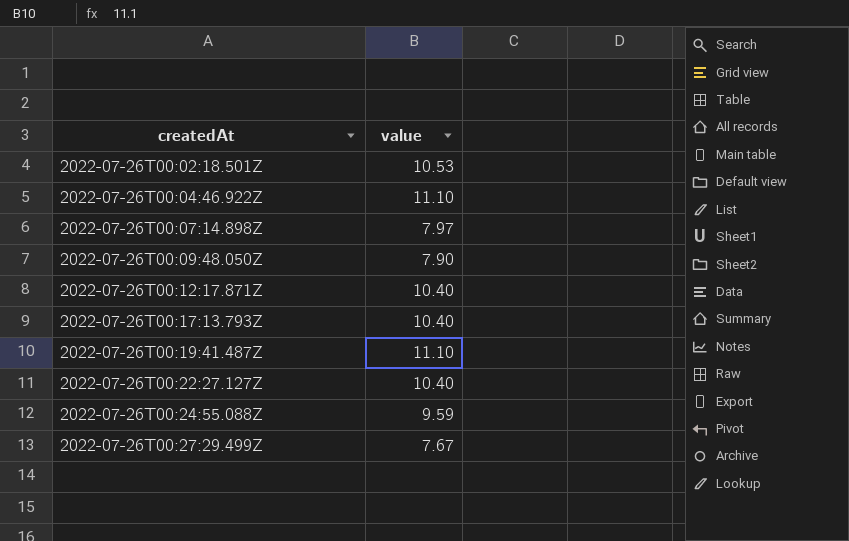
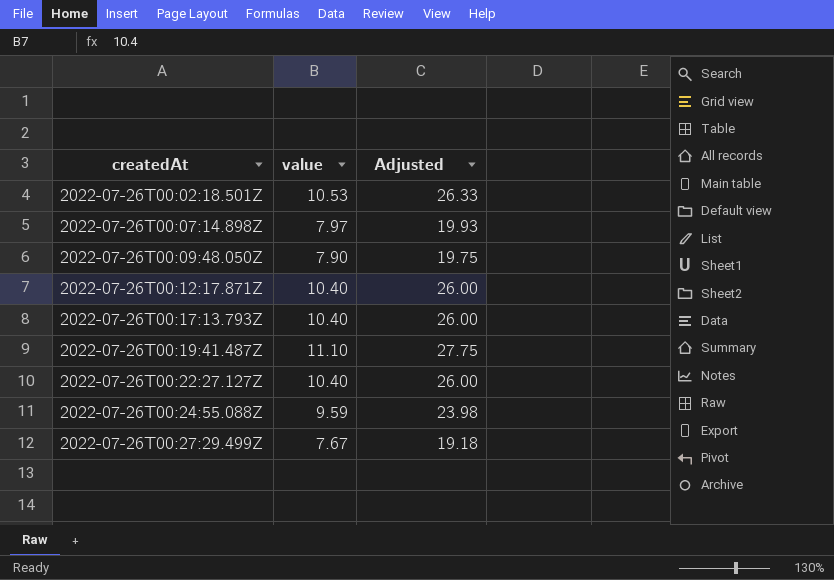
column Adjusted | formula: none -> [value] * 2.5
row 2022-07-26T00:04:46.922Z: 11.10 -> none

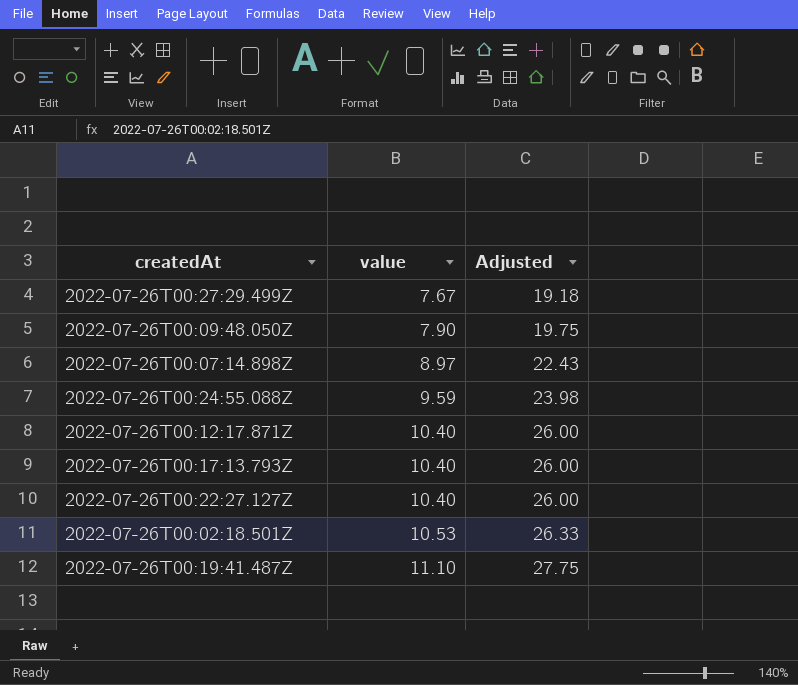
row order: createdAt ascending -> value ascending
2022-07-26T00:07:14.898Z | value: 7.97 -> 8.97
2022-07-26T00:07:14.898Z | Adjusted: 19.93 -> 22.43

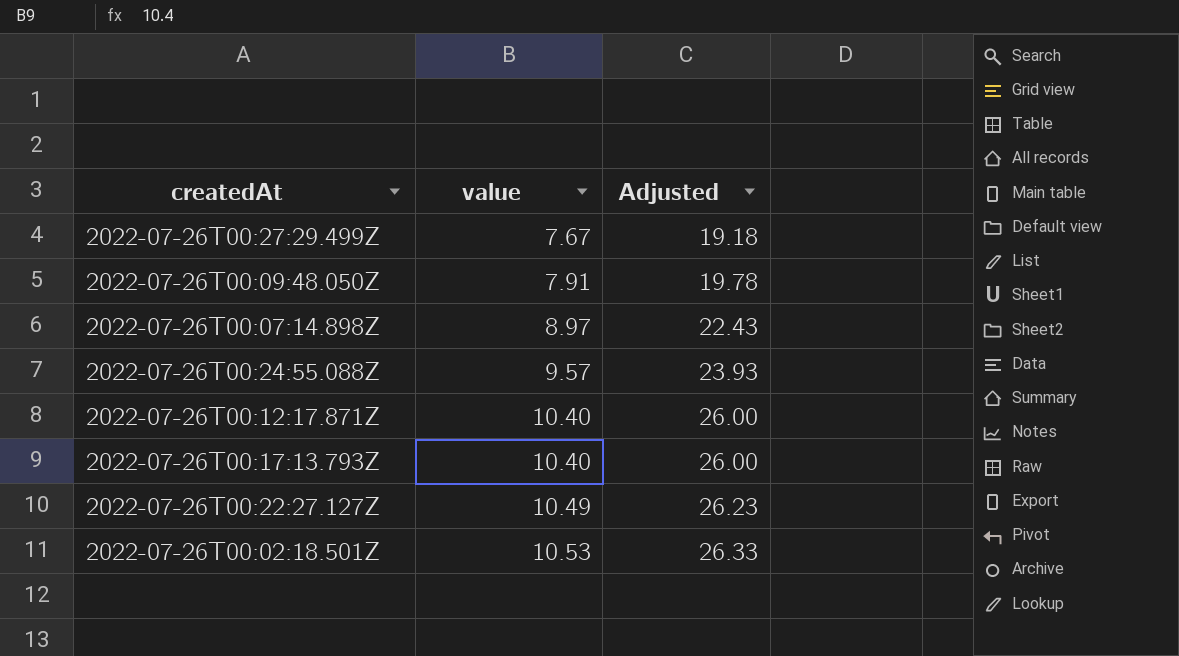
row 2022-07-26T00:19:41.487Z: 11.10 | 27.75 -> none
2022-07-26T00:09:48.050Z | value: 7.90 -> 7.91
2022-07-26T00:09:48.050Z | Adjusted: 19.75 -> 19.78
2022-07-26T00:24:55.088Z | value: 9.59 -> 9.57
2022-07-26T00:24:55.088Z | Adjusted: 23.98 -> 23.93
2022-07-26T00:22:27.127Z | value: 10.40 -> 10.49
2022-07-26T00:22:27.127Z | Adjusted: 26.00 -> 26.23

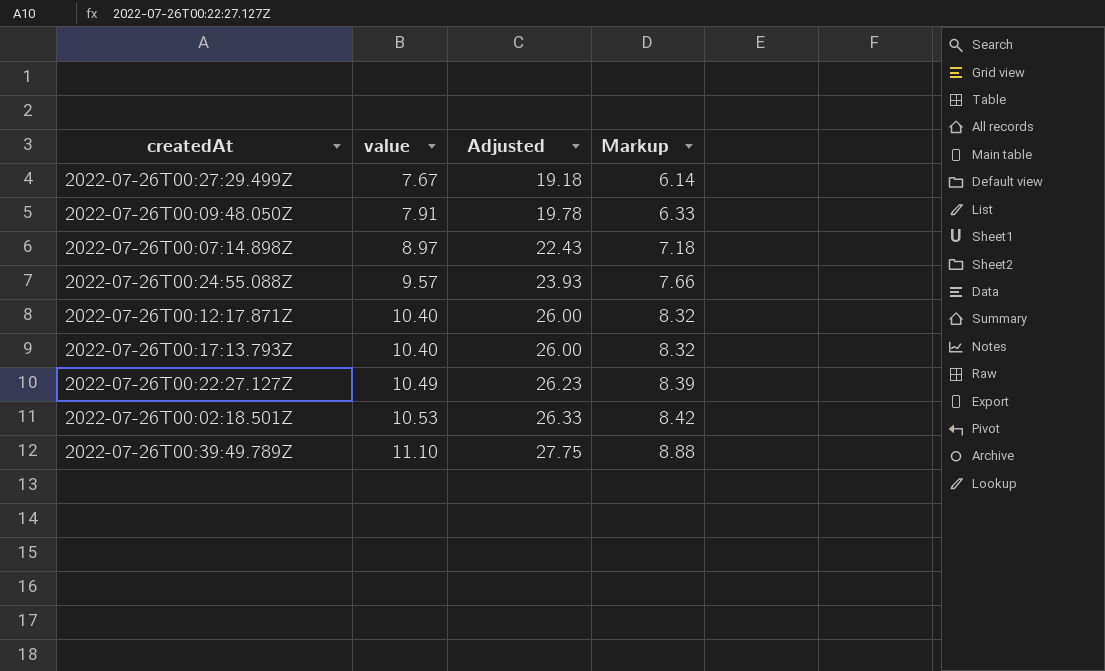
column Markup | formula: none -> [value] * 0.8
row 2022-07-26T00:39:49.789Z: none -> 11.10 | 27.75 | 8.88

